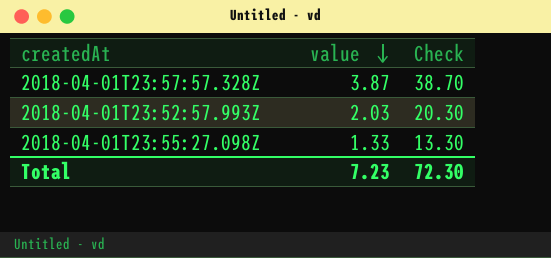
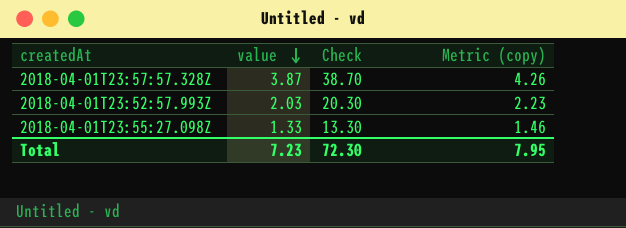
column Metric (copy) | formula: none -> [value] * 1.1

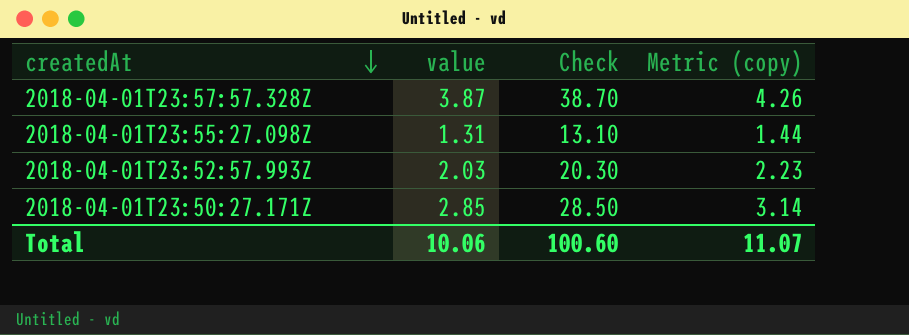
row order: value descending -> createdAt descending
2018-04-01T23:55:27.098Z | value: 1.33 -> 1.31
2018-04-01T23:55:27.098Z | Check: 13.30 -> 13.10
2018-04-01T23:55:27.098Z | Metric (copy): 1.46 -> 1.44
row 2018-04-01T23:50:27.171Z: none -> 2.85 | 28.50 | 3.14
Total | value: 7.23 -> 10.06
Total | Check: 72.30 -> 100.60
Total | Metric (copy): 7.95 -> 11.07

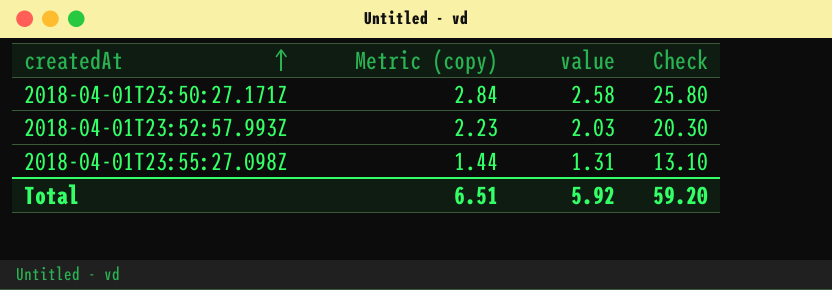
row order: createdAt descending -> createdAt ascending
column Metric (copy) | position: 4 -> 2
row 2018-04-01T23:57:57.328Z: 3.87 | 38.70 | 4.26 -> none
2018-04-01T23:50:27.171Z | Metric (copy): 3.14 -> 2.84
2018-04-01T23:50:27.171Z | value: 2.85 -> 2.58
2018-04-01T23:50:27.171Z | Check: 28.50 -> 25.80
Total | Metric (copy): 11.07 -> 6.51
Total | value: 10.06 -> 5.92
Total | Check: 100.60 -> 59.20

